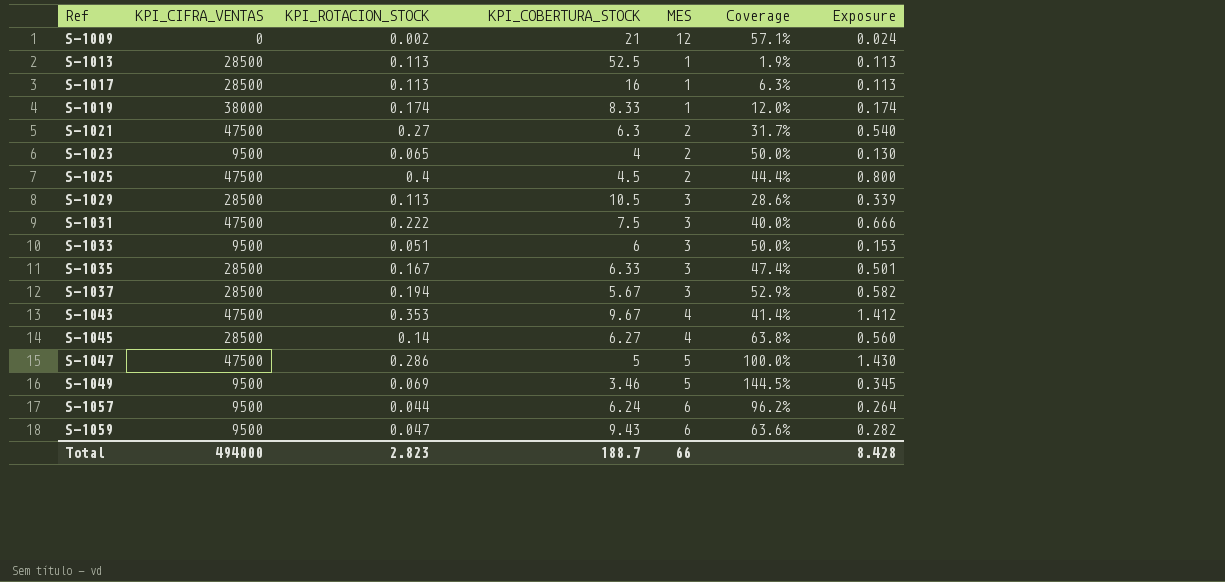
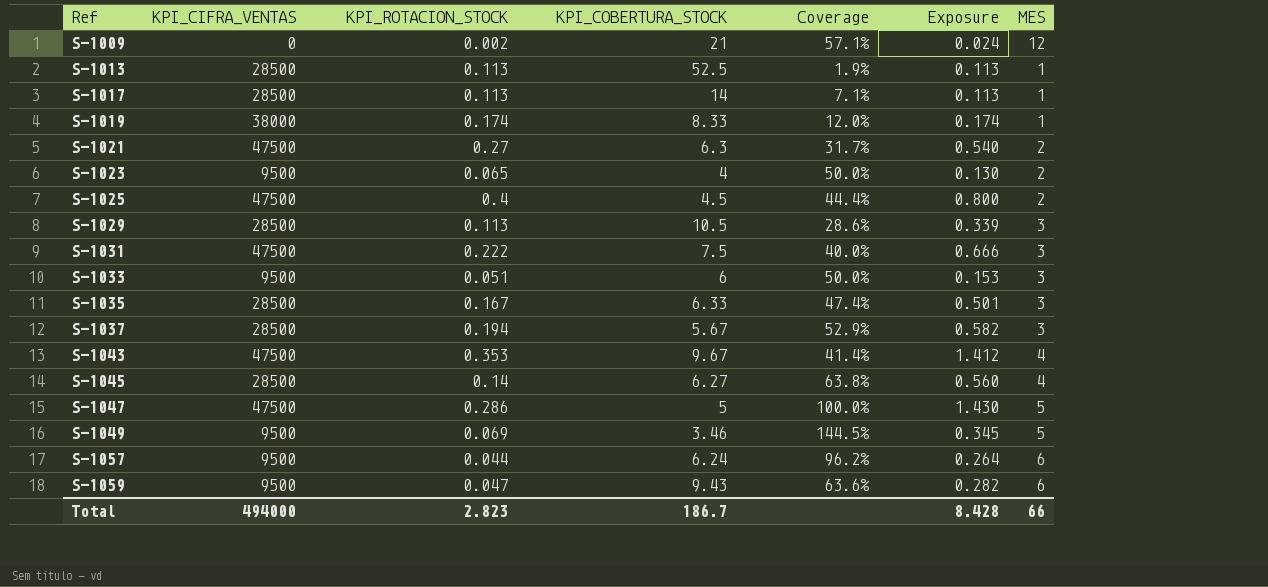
column MES | position: 5 -> 7
S-1017 | KPI_COBERTURA_STOCK: 16 -> 14
S-1017 | Coverage: 6.3% -> 7.1%
Total | KPI_COBERTURA_STOCK: 188.7 -> 186.7

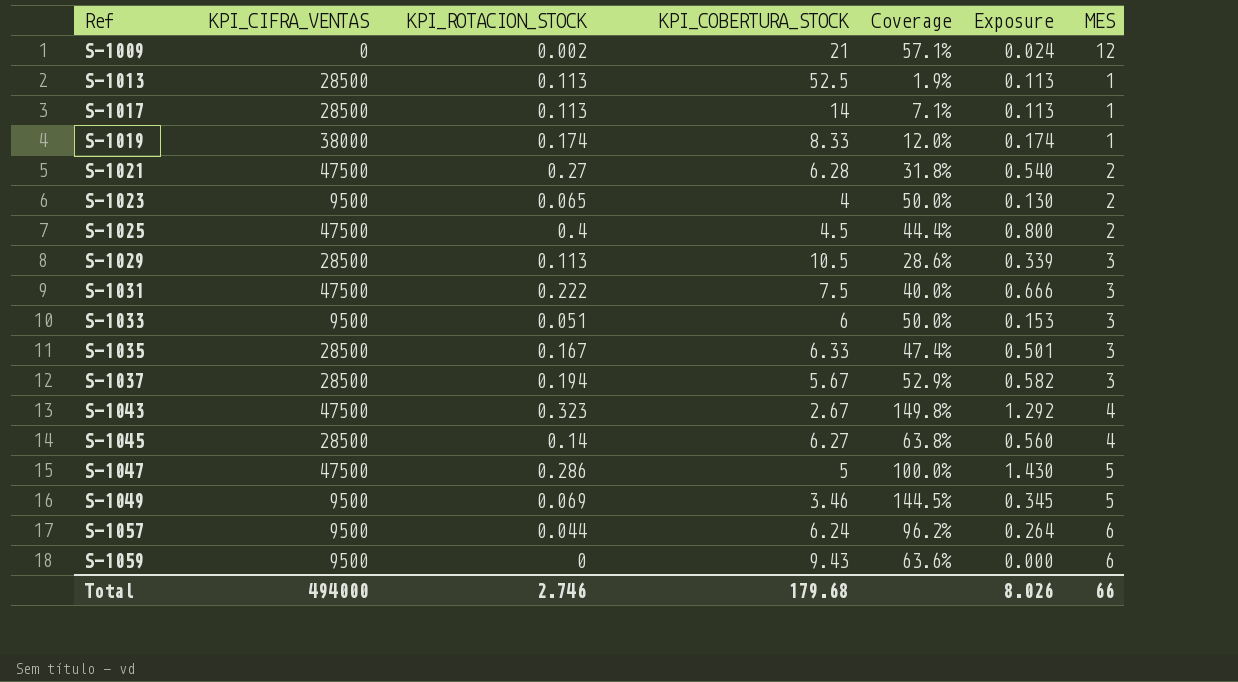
S-1021 | KPI_COBERTURA_STOCK: 6.3 -> 6.28
S-1021 | Coverage: 31.7% -> 31.8%
S-1043 | KPI_ROTACION_STOCK: 0.353 -> 0.323
S-1043 | KPI_COBERTURA_STOCK: 9.67 -> 2.67
S-1043 | Coverage: 41.4% -> 149.8%
S-1043 | Exposure: 1.412 -> 1.292
S-1059 | KPI_ROTACION_STOCK: 0.047 -> 0
S-1059 | Exposure: 0.282 -> 0.000
Total | KPI_ROTACION_STOCK: 2.823 -> 2.746
Total | KPI_COBERTURA_STOCK: 186.7 -> 179.68
Total | Exposure: 8.428 -> 8.026

